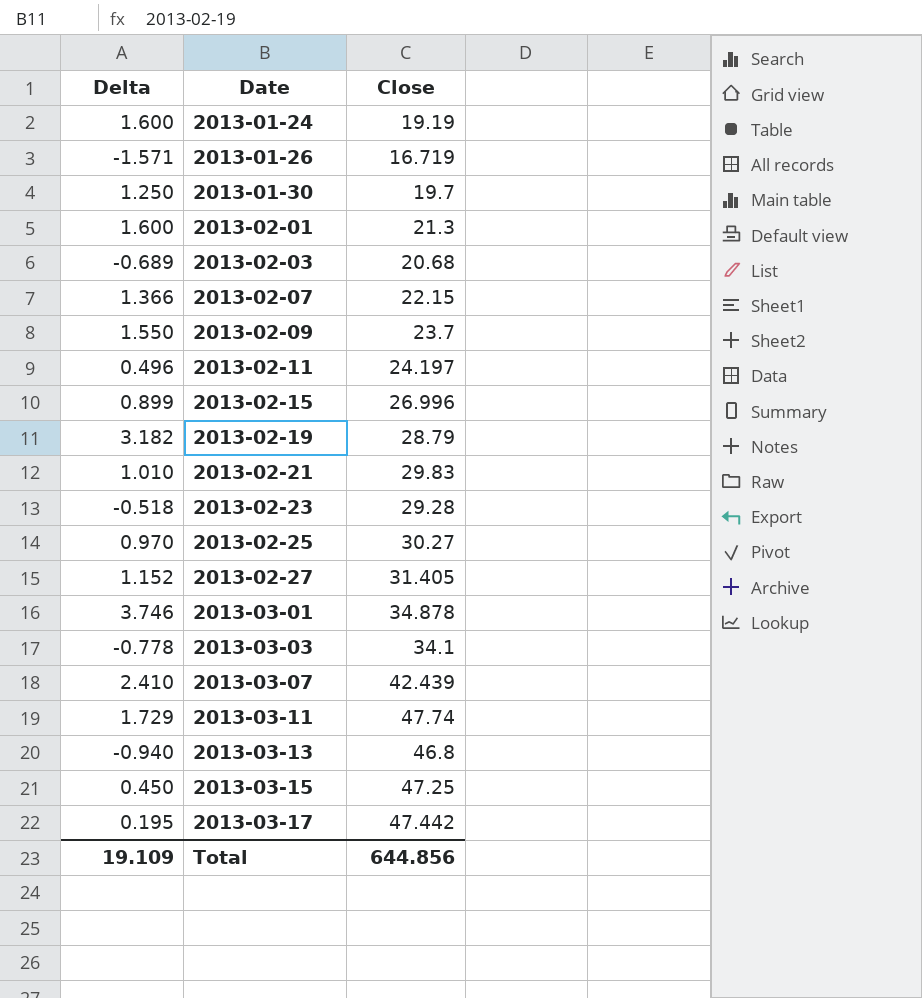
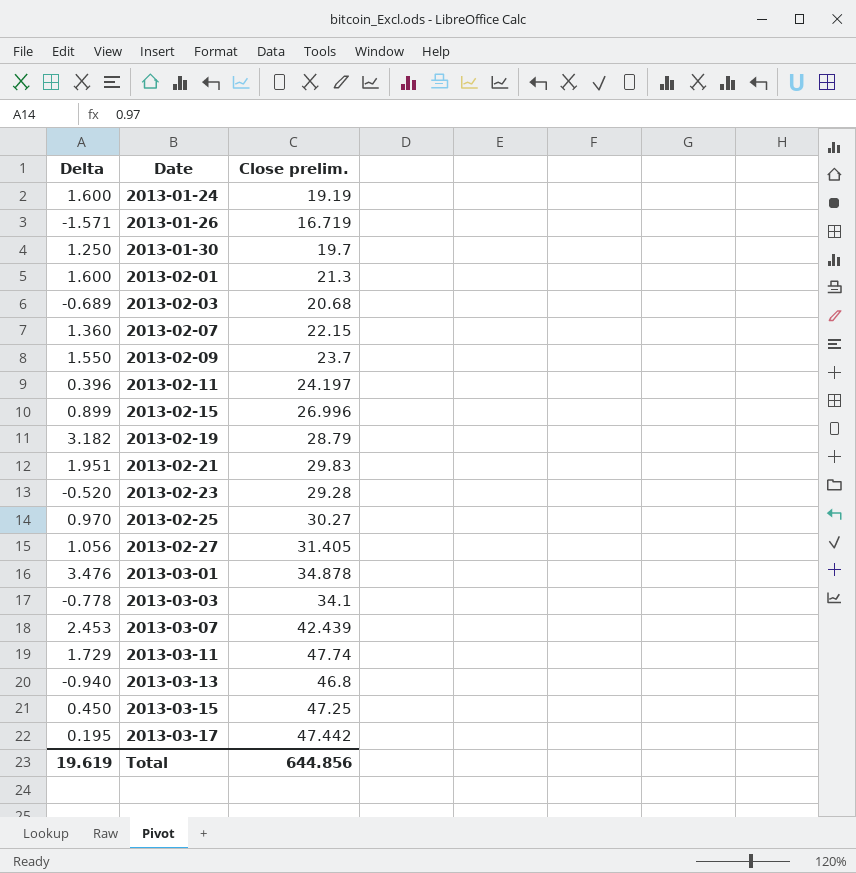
column name: Close -> Close prelim.
2013-02-07 | Delta: 1.366 -> 1.360
2013-02-11 | Delta: 0.496 -> 0.396
2013-02-21 | Delta: 1.010 -> 1.951
2013-02-23 | Delta: -0.518 -> -0.520
2013-02-27 | Delta: 1.152 -> 1.056
2013-03-01 | Delta: 3.746 -> 3.476
2013-03-07 | Delta: 2.410 -> 2.453
Total | Delta: 19.109 -> 19.619

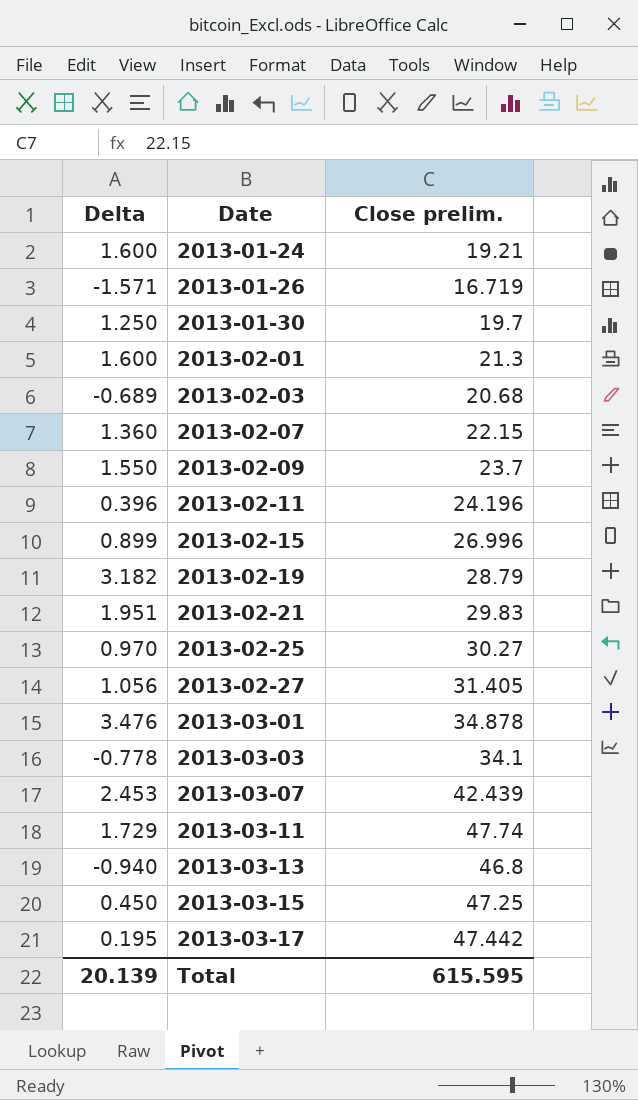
row 2013-02-23: -0.520 | 29.28 -> none
2013-01-24 | Close prelim.: 19.19 -> 19.21
2013-02-11 | Close prelim.: 24.197 -> 24.196
Total | Delta: 19.619 -> 20.139
Total | Close prelim.: 644.856 -> 615.595

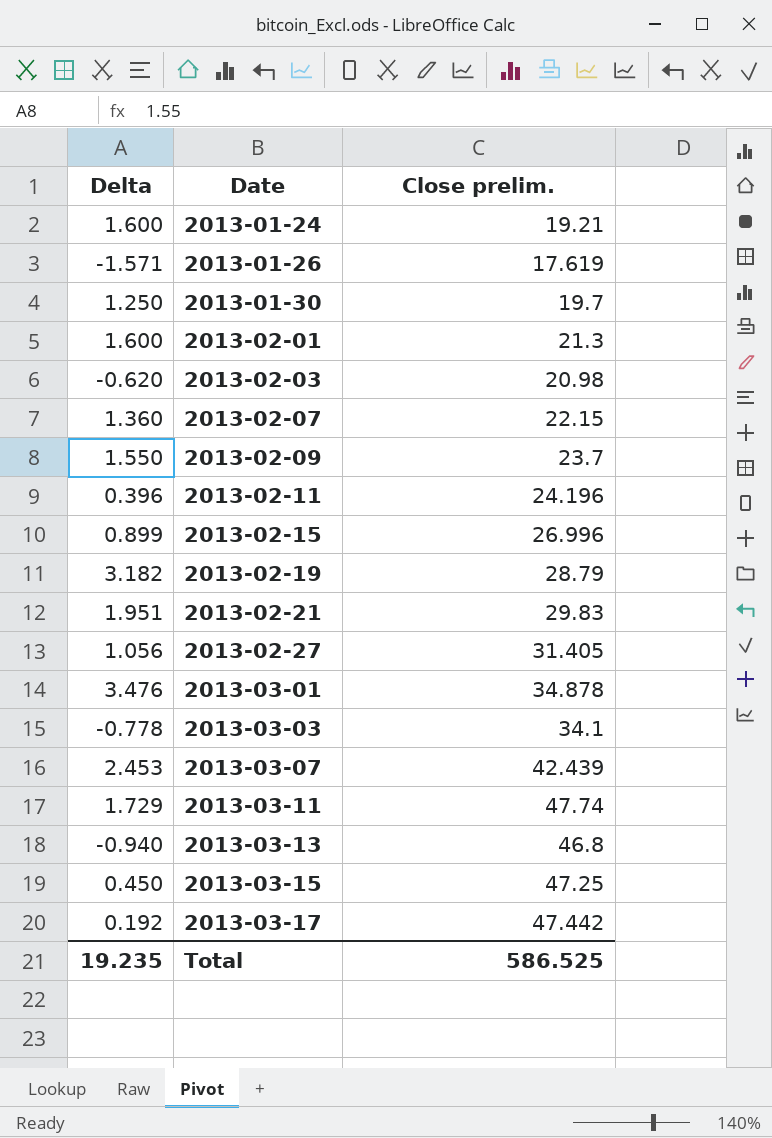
row 2013-02-25: 0.970 | 30.27 -> none
2013-01-26 | Close prelim.: 16.719 -> 17.619
2013-02-03 | Delta: -0.689 -> -0.620
2013-02-03 | Close prelim.: 20.68 -> 20.98
2013-03-17 | Delta: 0.195 -> 0.192
Total | Delta: 20.139 -> 19.235
Total | Close prelim.: 615.595 -> 586.525

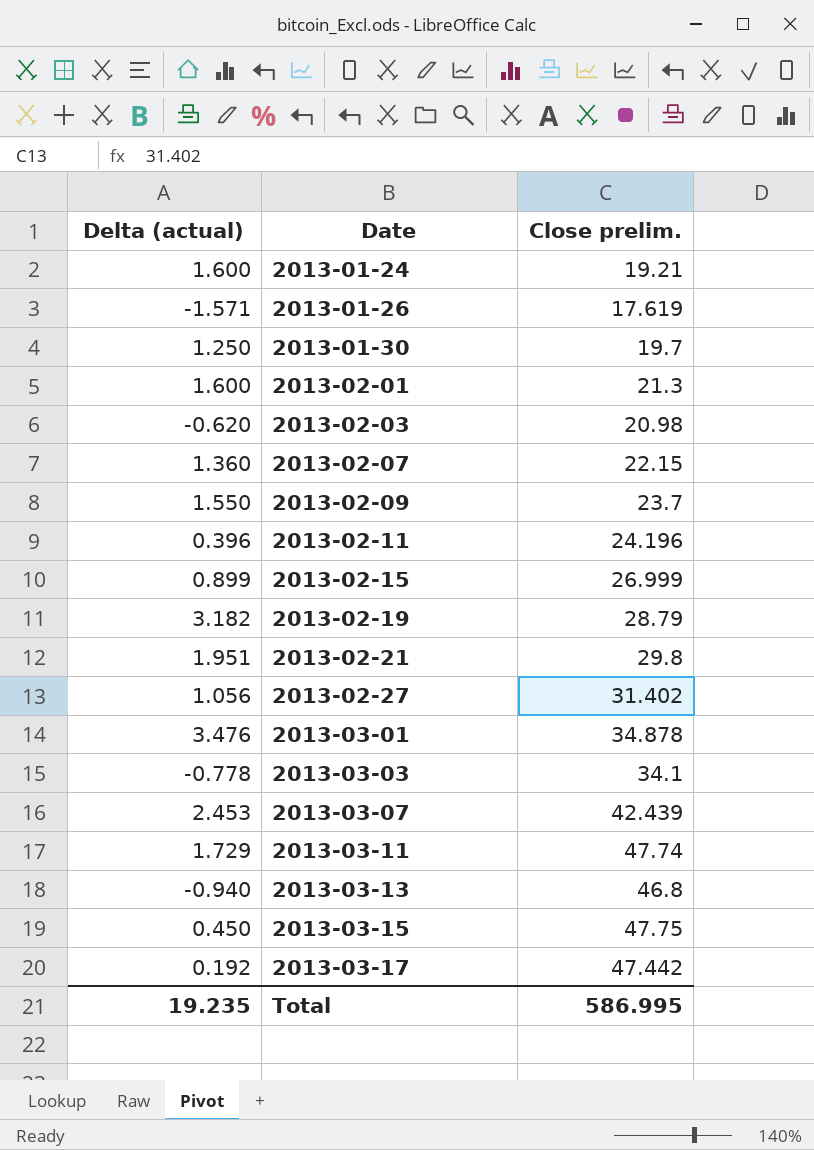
column name: Delta -> Delta (actual)
2013-02-15 | Close prelim.: 26.996 -> 26.999
2013-02-21 | Close prelim.: 29.83 -> 29.8
2013-02-27 | Close prelim.: 31.405 -> 31.402
2013-03-15 | Close prelim.: 47.25 -> 47.75
Total | Close prelim.: 586.525 -> 586.995

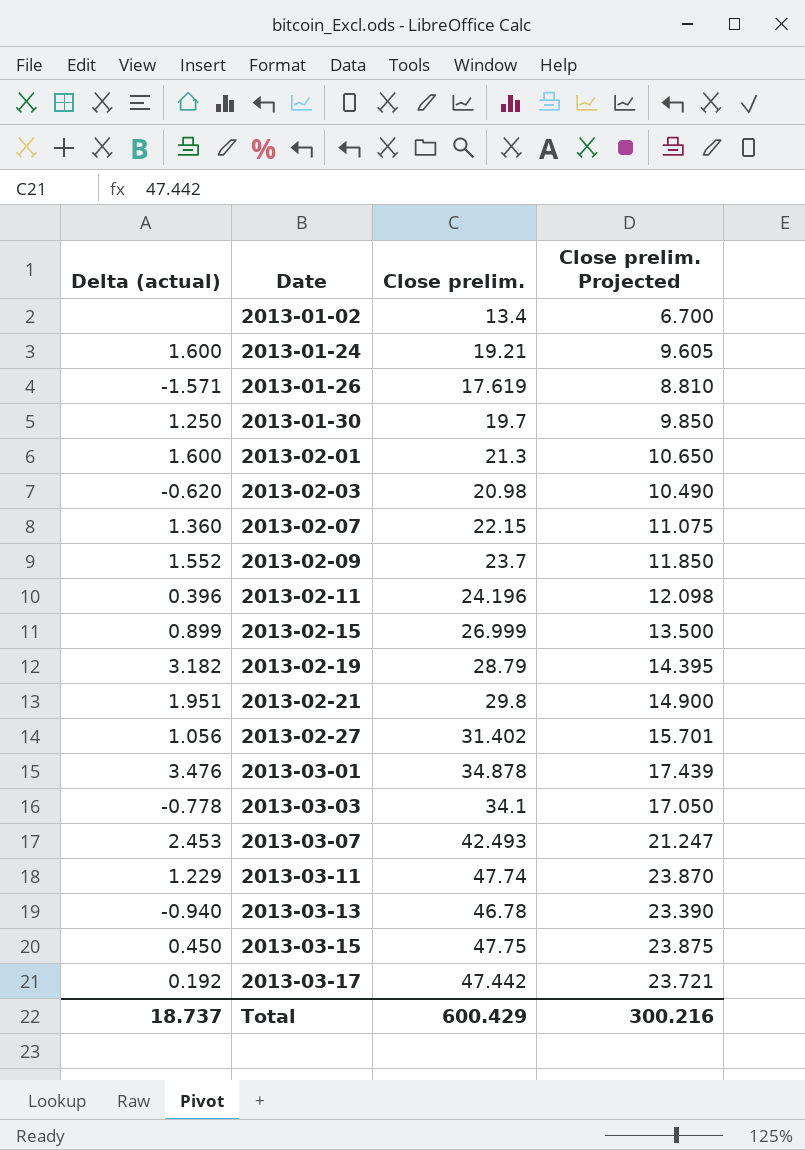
column Close prelim. Projected | formula: none -> [Close prelim.] * 0.5
row 2013-01-02: none -> none | 13.4 | 6.700
2013-02-09 | Delta (actual): 1.550 -> 1.552
2013-03-07 | Close prelim.: 42.439 -> 42.493
2013-03-11 | Delta (actual): 1.729 -> 1.229
2013-03-13 | Close prelim.: 46.8 -> 46.78
Total | Delta (actual): 19.235 -> 18.737
Total | Close prelim.: 586.995 -> 600.429

